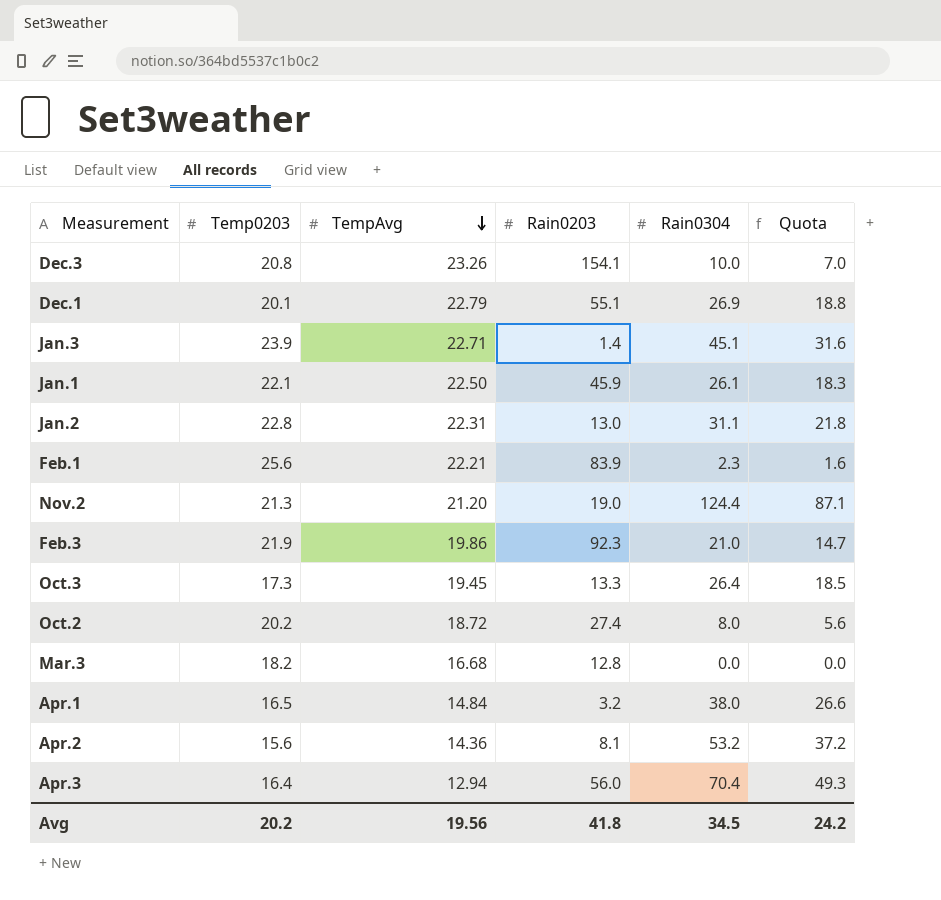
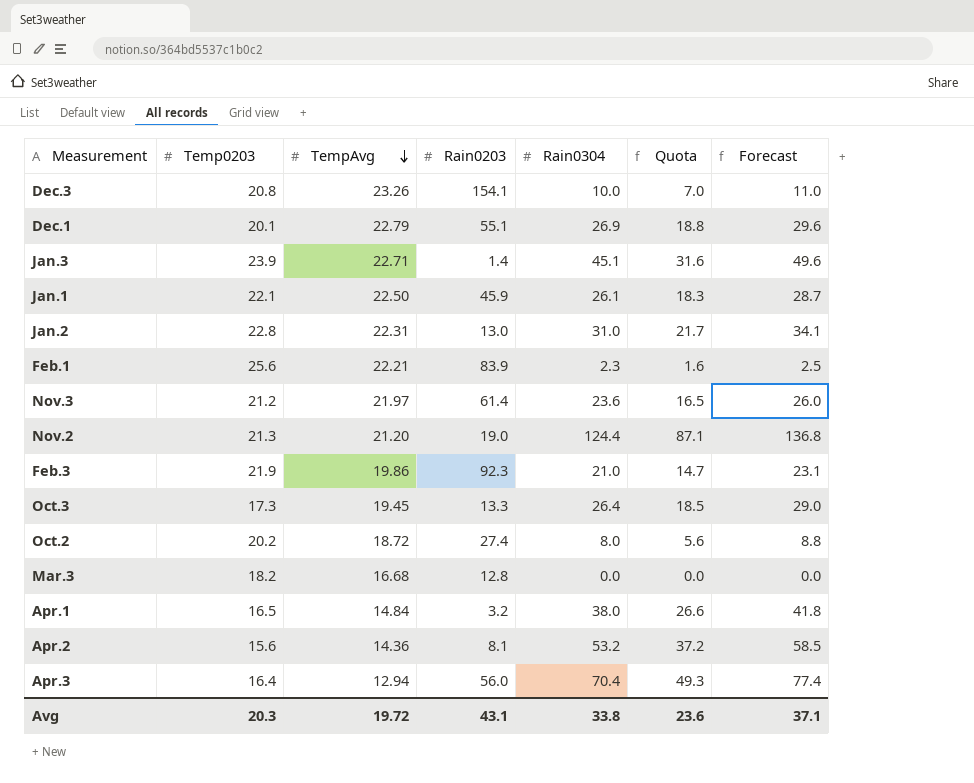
column Forecast | formula: none -> [Rain0304] * 1.1
Jan.2 | Rain0304: 31.1 -> 31.0
Jan.2 | Quota: 21.8 -> 21.7
row Nov.3: none -> 21.2 | 21.97 | 61.4 | 23.6 | 16.5 | 26.0
Avg | Temp0203: 20.2 -> 20.3
Avg | TempAvg: 19.56 -> 19.72
Avg | Rain0203: 41.8 -> 43.1
Avg | Rain0304: 34.5 -> 33.8
Avg | Quota: 24.2 -> 23.6

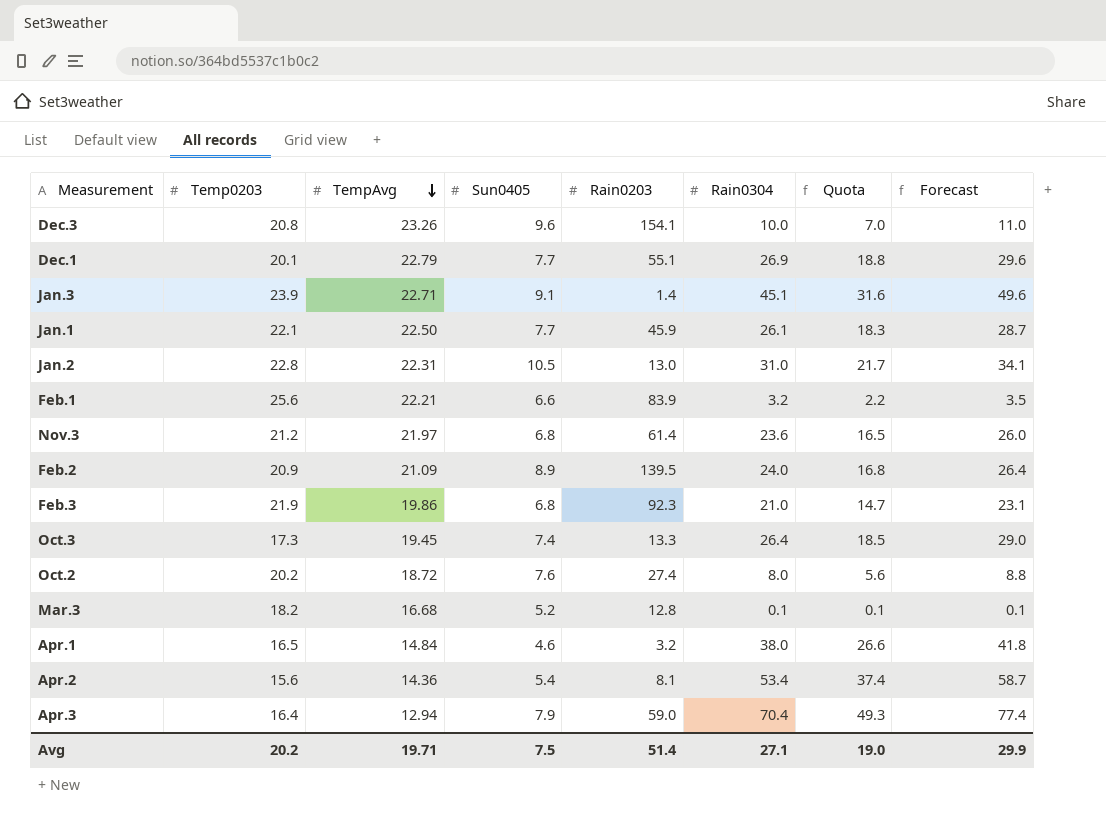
column Sun0405 | position: none -> 4
row Nov.2: 21.3 | 21.20 | 19.0 | 124.4 | 87.1 | 136.8 -> none
Feb.1 | Rain0304: 2.3 -> 3.2
Feb.1 | Quota: 1.6 -> 2.2
Feb.1 | Forecast: 2.5 -> 3.5
row Feb.2: none -> 20.9 | 21.09 | 8.9 | 139.5 | 24.0 | 16.8 | 26.4
Mar.3 | Rain0304: 0.0 -> 0.1
Mar.3 | Quota: 0.0 -> 0.1
Mar.3 | Forecast: 0.0 -> 0.1
Apr.2 | Rain0304: 53.2 -> 53.4
Apr.2 | Quota: 37.2 -> 37.4
Apr.2 | Forecast: 58.5 -> 58.7
Apr.3 | Rain0203: 56.0 -> 59.0
Avg | Temp0203: 20.3 -> 20.2
Avg | TempAvg: 19.72 -> 19.71
Avg | Rain0203: 43.1 -> 51.4
Avg | Rain0304: 33.8 -> 27.1
Avg | Quota: 23.6 -> 19.0
Avg | Forecast: 37.1 -> 29.9

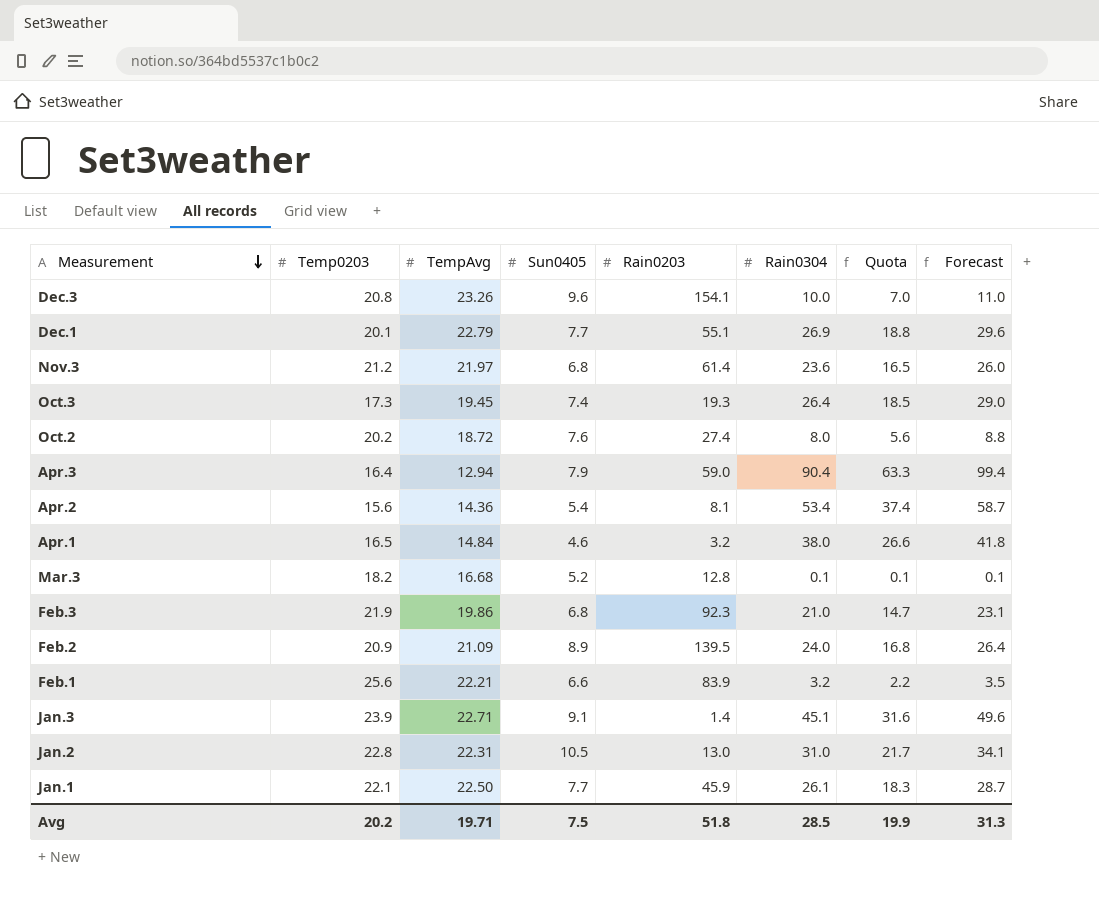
row order: TempAvg descending -> Measurement descending
Oct.3 | Rain0203: 13.3 -> 19.3
Apr.3 | Rain0304: 70.4 -> 90.4
Apr.3 | Quota: 49.3 -> 63.3
Apr.3 | Forecast: 77.4 -> 99.4
Avg | Rain0203: 51.4 -> 51.8
Avg | Rain0304: 27.1 -> 28.5
Avg | Quota: 19.0 -> 19.9
Avg | Forecast: 29.9 -> 31.3

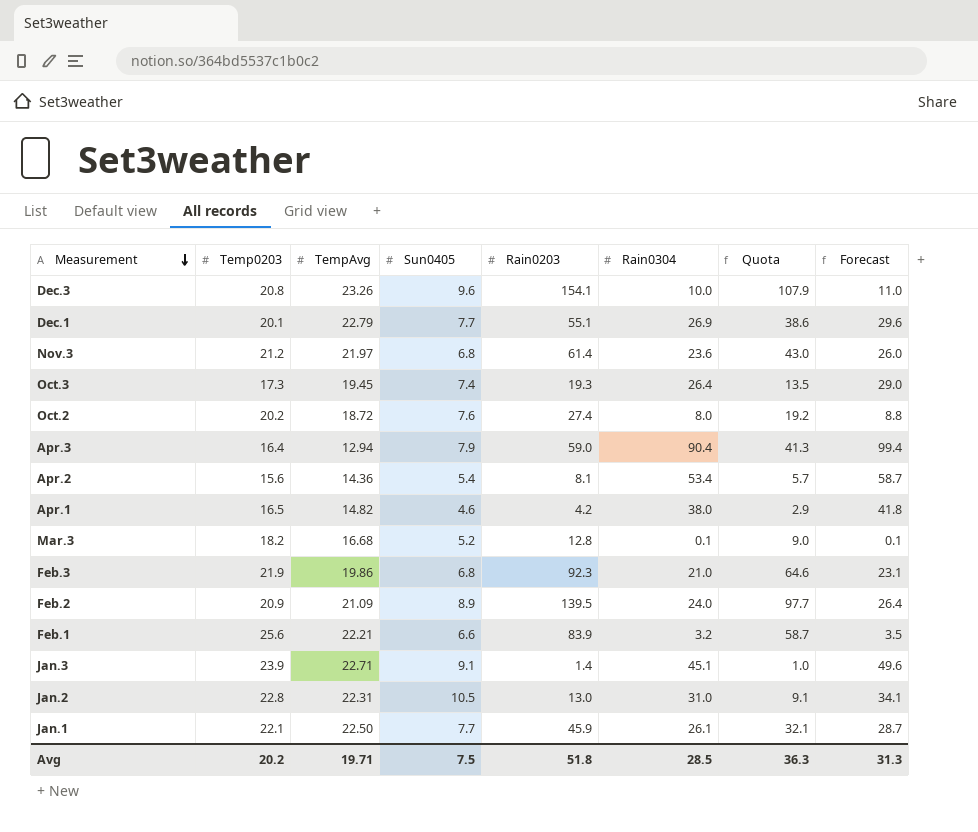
column Quota | formula: [Rain0304] * 0.7 -> [Rain0203] * 0.7
Apr.1 | TempAvg: 14.84 -> 14.82
Apr.1 | Rain0203: 3.2 -> 4.2
Avg | Quota: 19.9 -> 36.3

